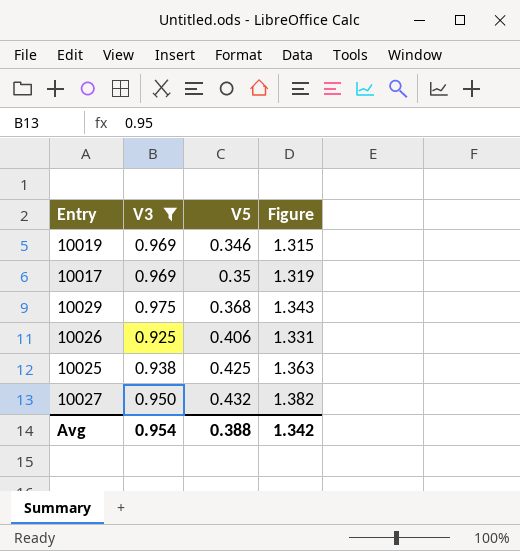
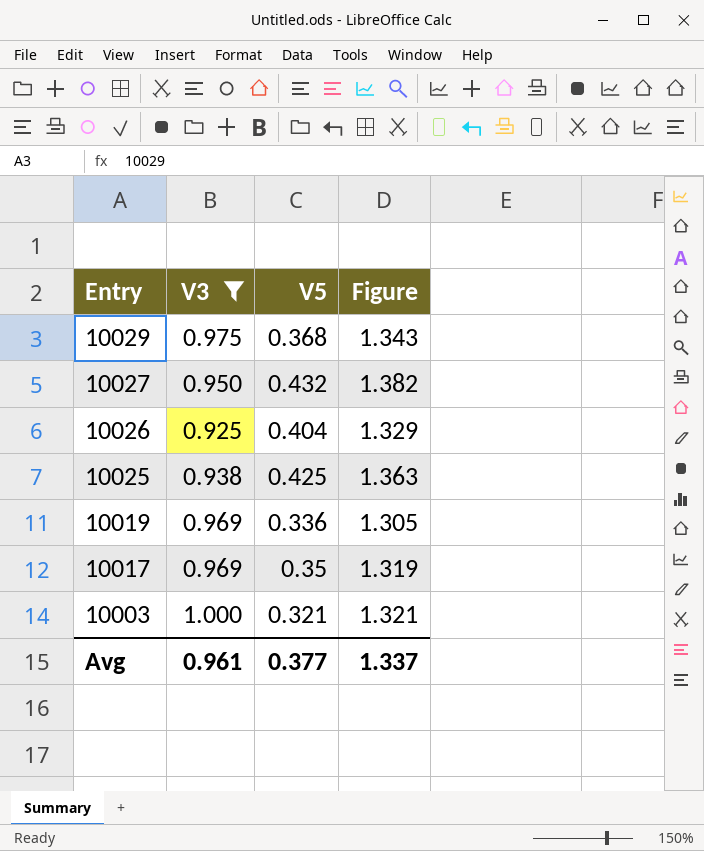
row order: V5 ascending -> Entry descending
10026 | V5: 0.406 -> 0.404
10026 | Figure: 1.331 -> 1.329
10019 | V5: 0.346 -> 0.336
10019 | Figure: 1.315 -> 1.305
row 10003: none -> 1.000 | 0.321 | 1.321
Avg | V3: 0.954 -> 0.961
Avg | V5: 0.388 -> 0.377
Avg | Figure: 1.342 -> 1.337

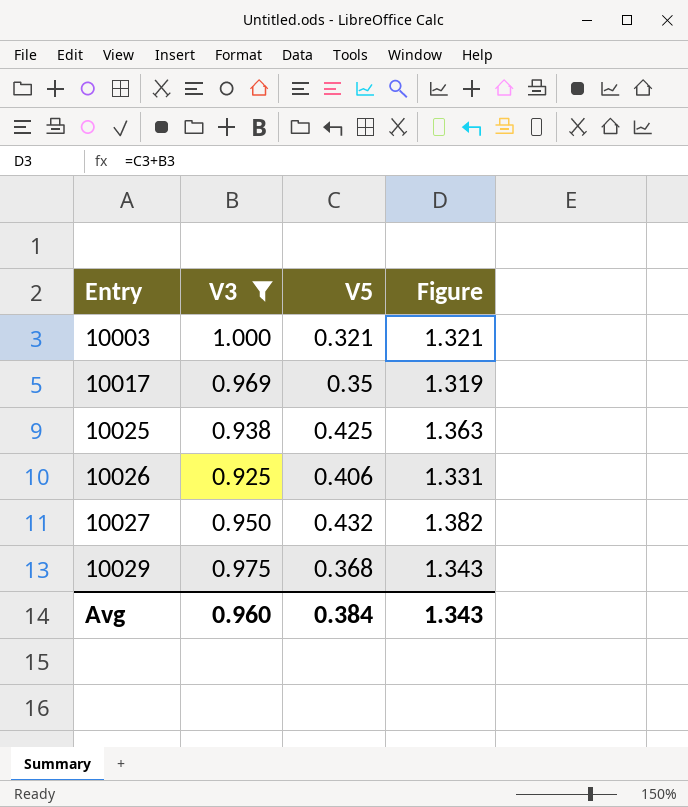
row order: Entry descending -> Entry ascending
row 10019: 0.969 | 0.336 | 1.305 -> none
10026 | V5: 0.404 -> 0.406
10026 | Figure: 1.329 -> 1.331
Avg | V3: 0.961 -> 0.960
Avg | V5: 0.377 -> 0.384
Avg | Figure: 1.337 -> 1.343

